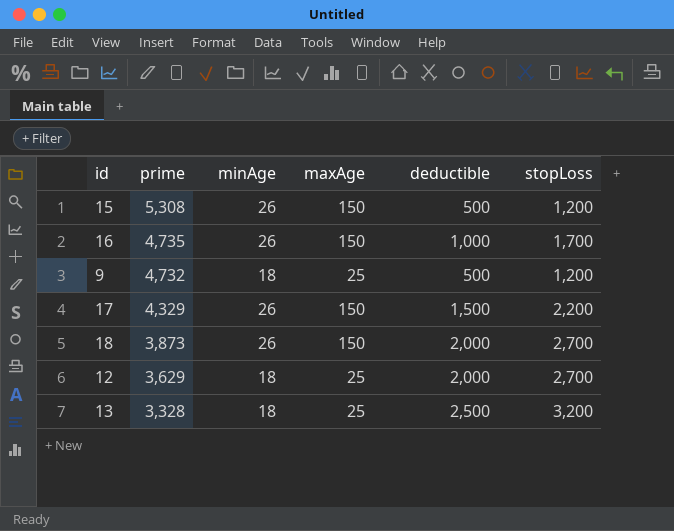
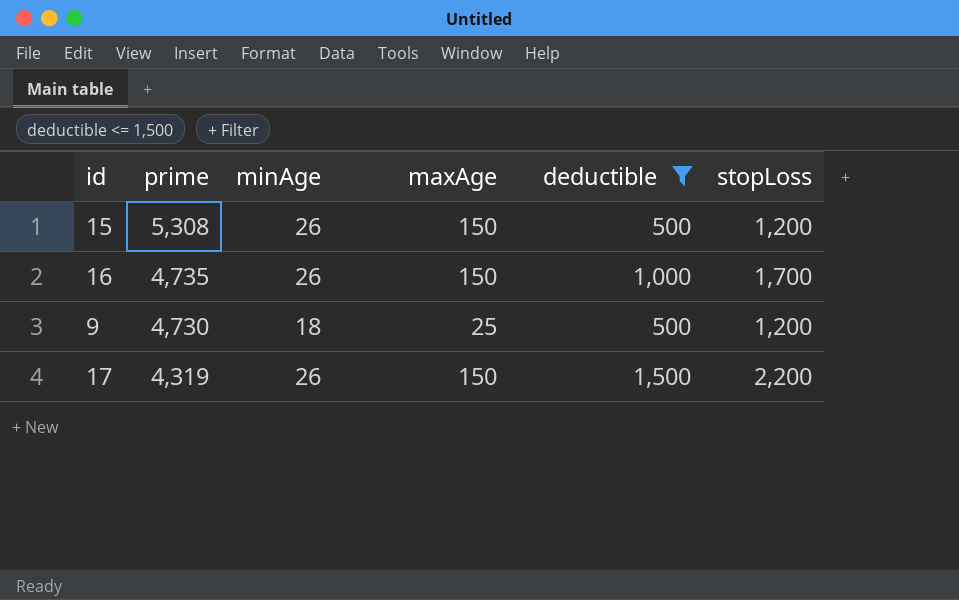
filter: none -> deductible <= 1,500
9 | prime: 4,732 -> 4,730
17 | prime: 4,329 -> 4,319

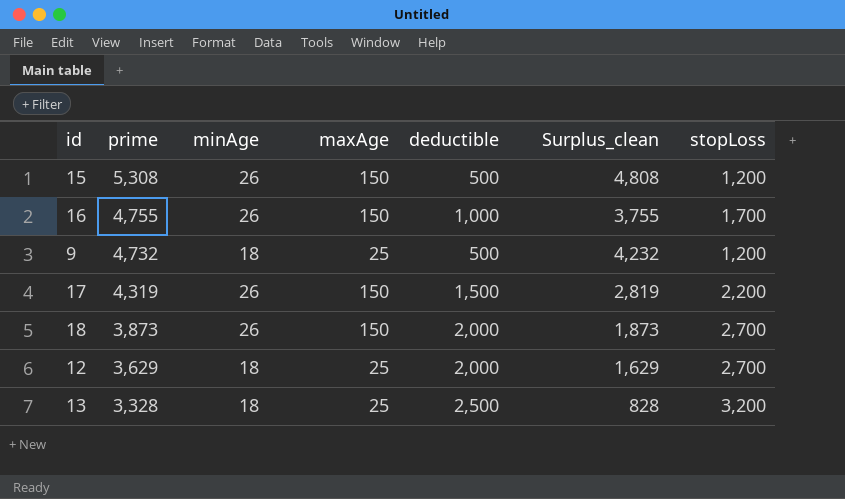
filter: deductible <= 1,500 -> none
column Surplus_clean | formula: none -> [prime] - [deductible]
16 | prime: 4,735 -> 4,755
9 | prime: 4,730 -> 4,732

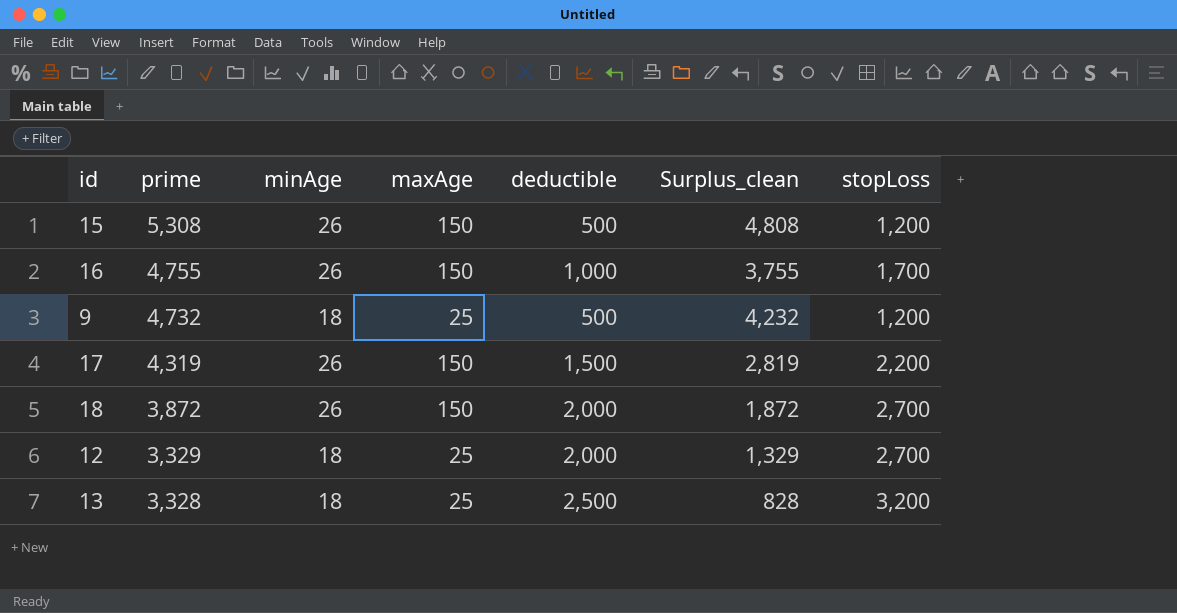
18 | prime: 3,873 -> 3,872
18 | Surplus_clean: 1,873 -> 1,872
12 | prime: 3,629 -> 3,329
12 | Surplus_clean: 1,629 -> 1,329

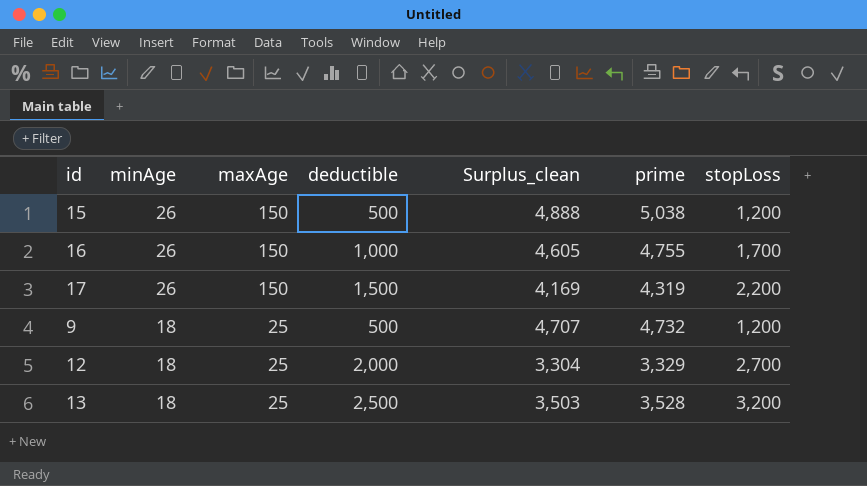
row order: prime descending -> minAge descending
column Surplus_clean | formula: [prime] - [deductible] -> [prime] - [maxAge]
column prime | position: 2 -> 6
row 18: 3,872 | 26 | 150 | 2,000 | 1,872 | 2,700 -> none
15 | prime: 5,308 -> 5,038
13 | prime: 3,328 -> 3,528

